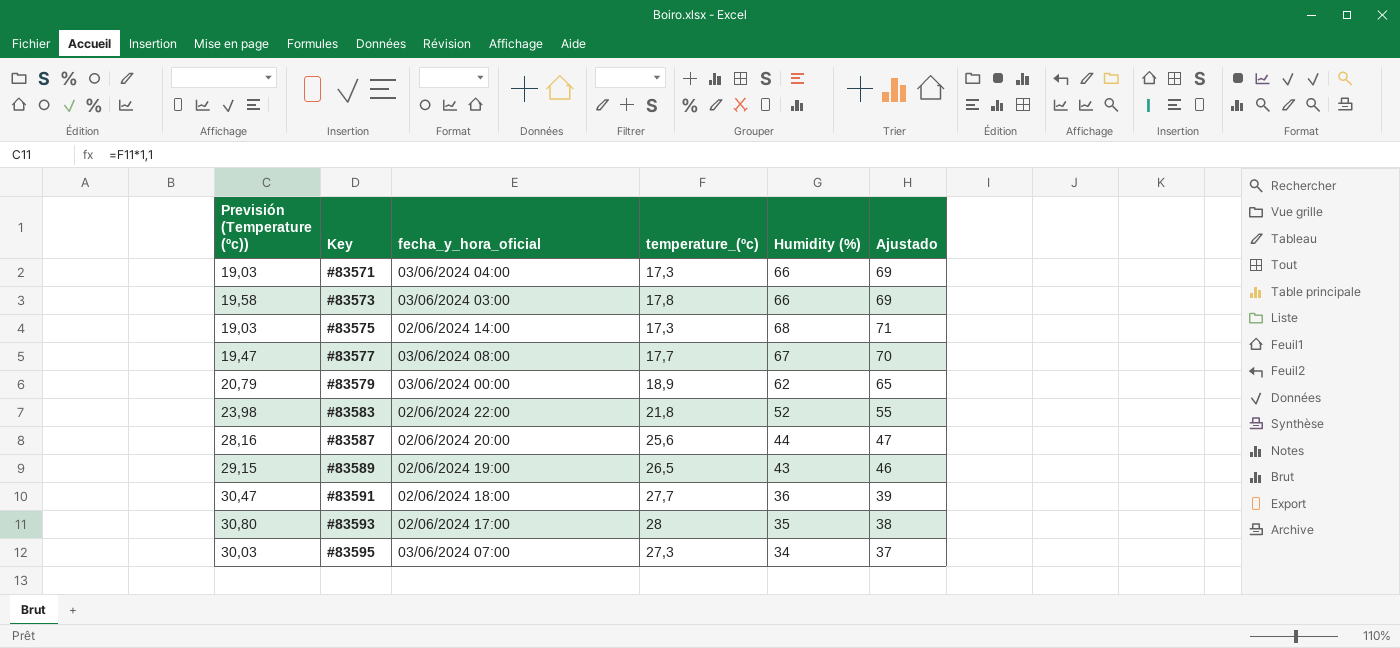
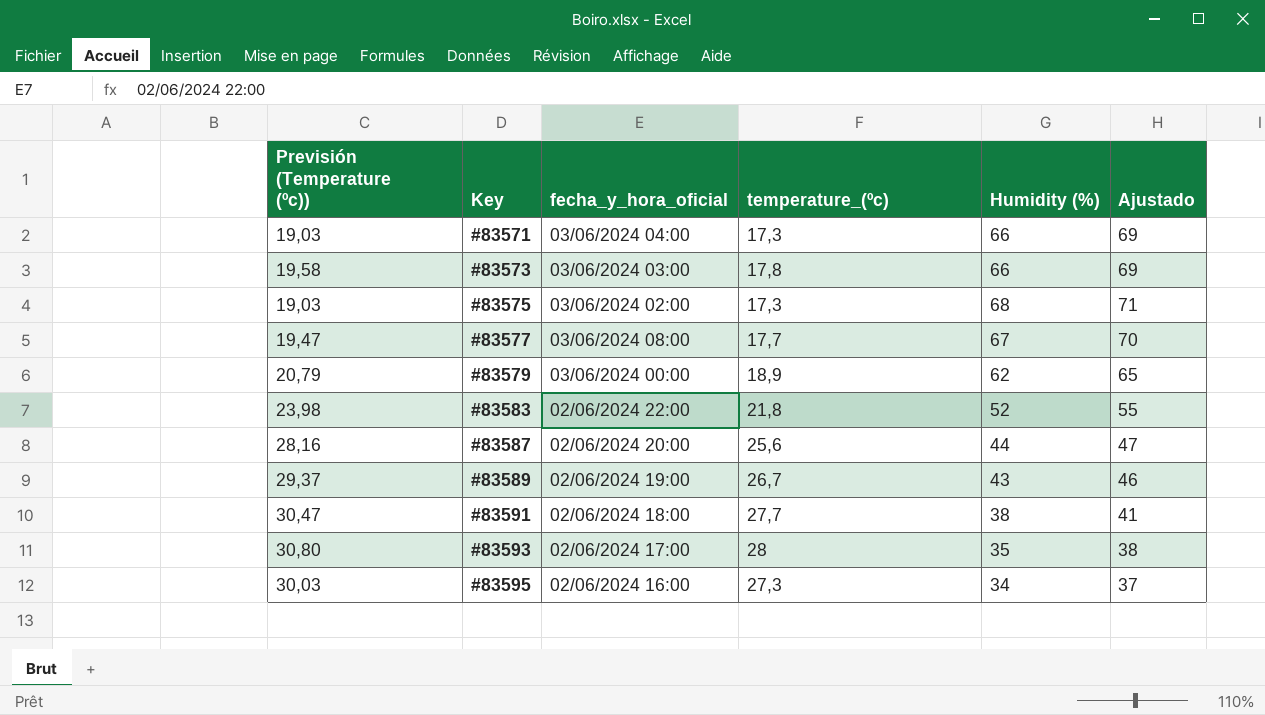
#83575 | fecha_y_hora_oficial: 02/06/2024 14:00 -> 03/06/2024 02:00
#83589 | Previsión (Temperature (ºc)): 29,15 -> 29,37
#83589 | temperature_(ºc): 26,5 -> 26,7
#83591 | Humidity (%): 36 -> 38
#83591 | Ajustado: 39 -> 41
#83595 | fecha_y_hora_oficial: 03/06/2024 07:00 -> 02/06/2024 16:00

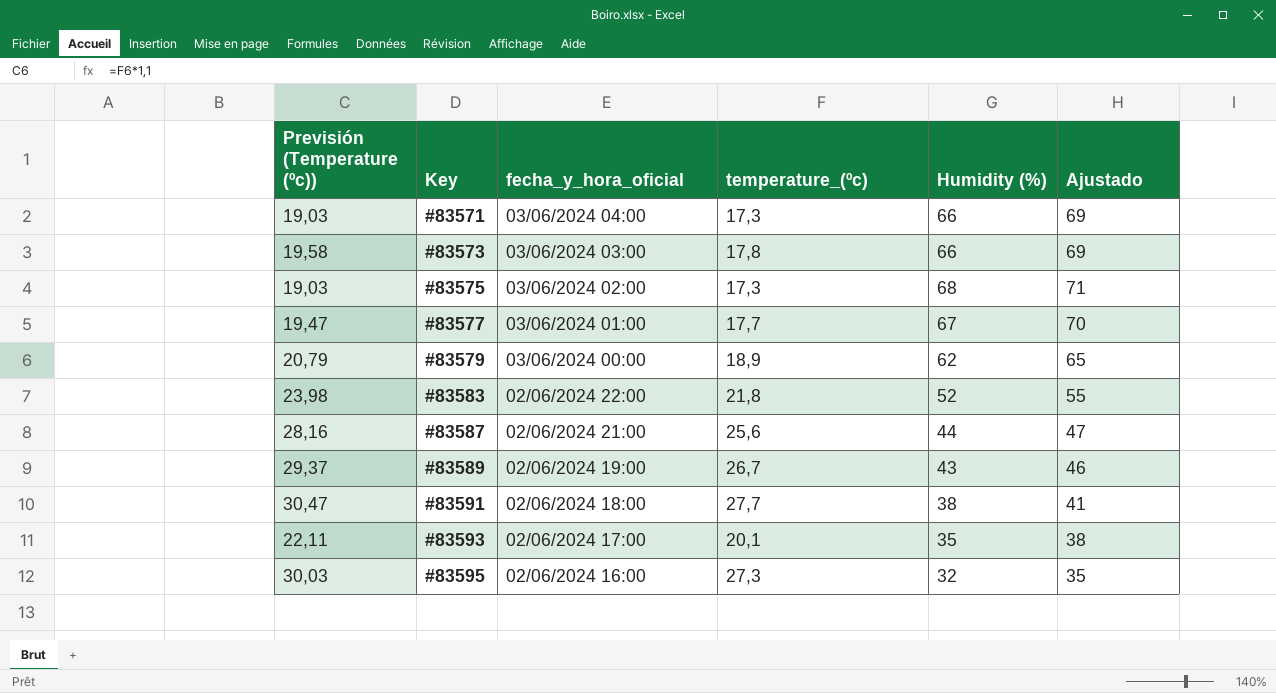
#83577 | fecha_y_hora_oficial: 03/06/2024 08:00 -> 03/06/2024 01:00
#83587 | fecha_y_hora_oficial: 02/06/2024 20:00 -> 02/06/2024 21:00
#83593 | Previsión (Temperature (ºc)): 30,80 -> 22,11
#83593 | temperature_(ºc): 28 -> 20,1
#83595 | Humidity (%): 34 -> 32
#83595 | Ajustado: 37 -> 35

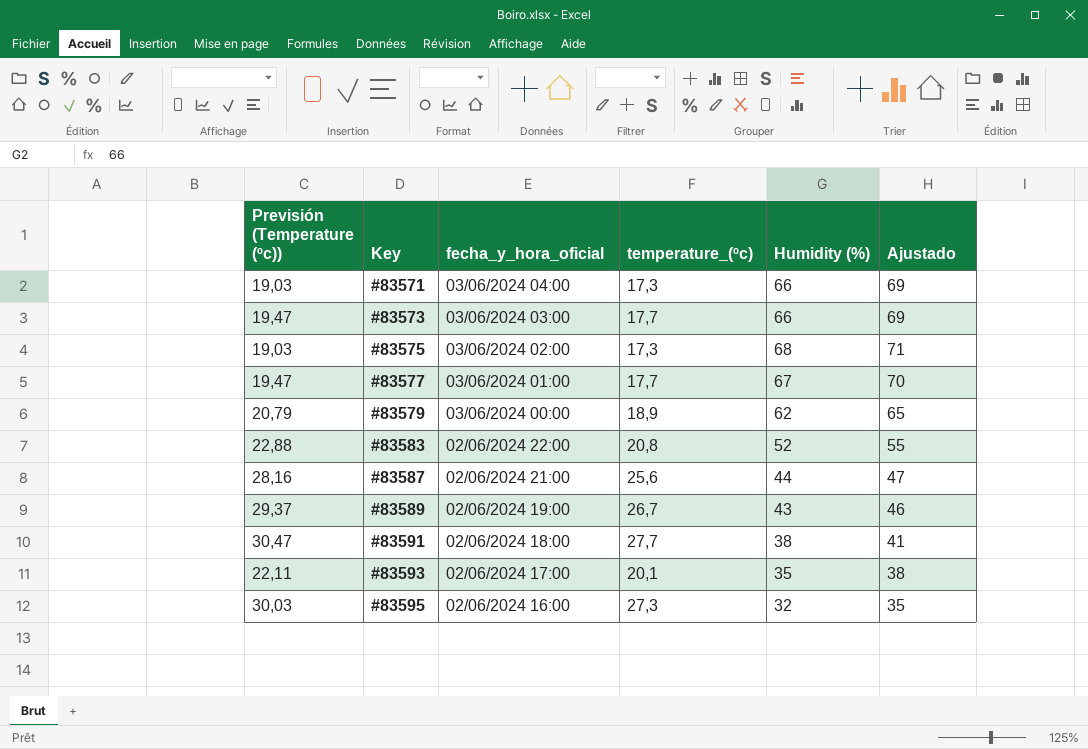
#83573 | Previsión (Temperature (ºc)): 19,58 -> 19,47
#83573 | temperature_(ºc): 17,8 -> 17,7
#83583 | Previsión (Temperature (ºc)): 23,98 -> 22,88
#83583 | temperature_(ºc): 21,8 -> 20,8

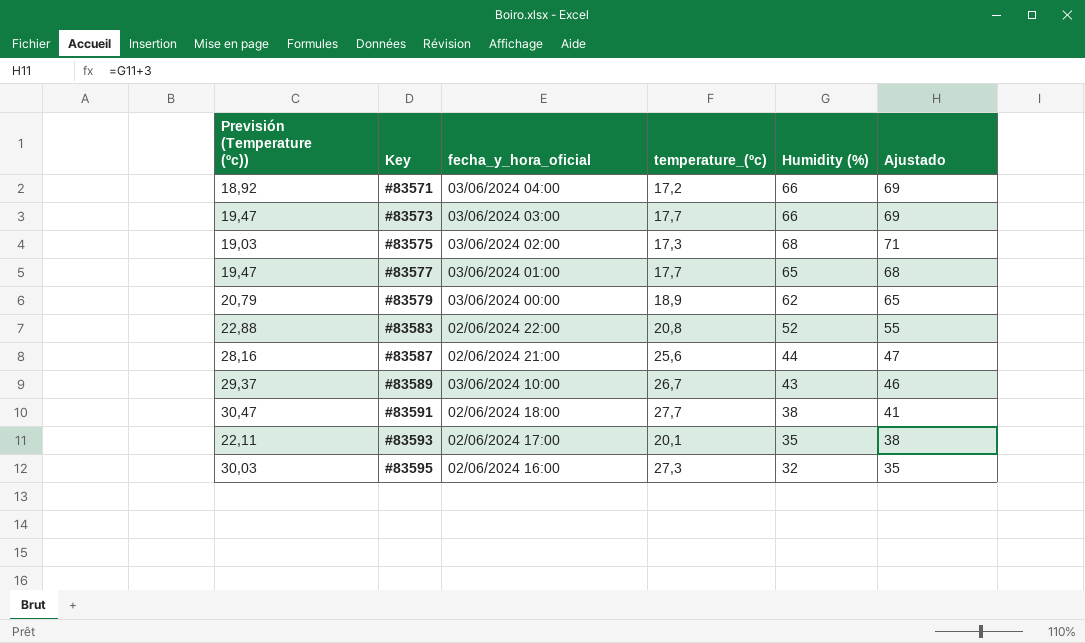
#83571 | Previsión (Temperature (ºc)): 19,03 -> 18,92
#83571 | temperature_(ºc): 17,3 -> 17,2
#83577 | Humidity (%): 67 -> 65
#83577 | Ajustado: 70 -> 68
#83589 | fecha_y_hora_oficial: 02/06/2024 19:00 -> 03/06/2024 10:00

